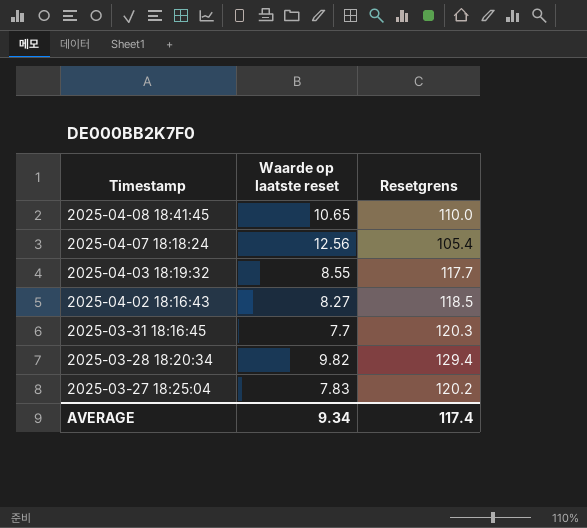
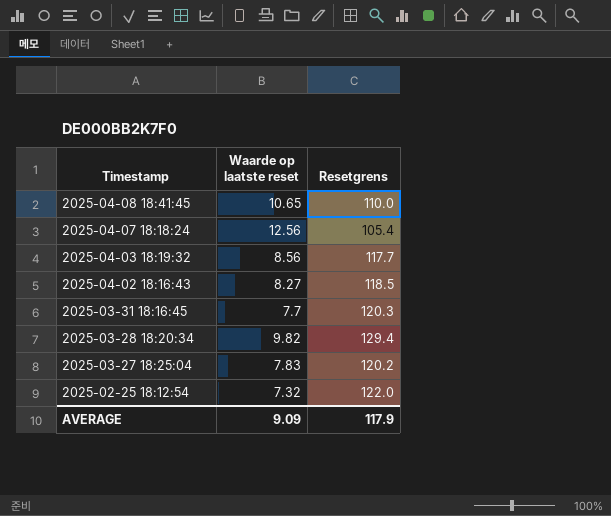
2025-04-03 18:19:32 | Waarde op laatste reset: 8.55 -> 8.56
row 2025-02-25 18:12:54: none -> 7.32 | 122.0
AVERAGE | Waarde op laatste reset: 9.34 -> 9.09
AVERAGE | Resetgrens: 117.4 -> 117.9

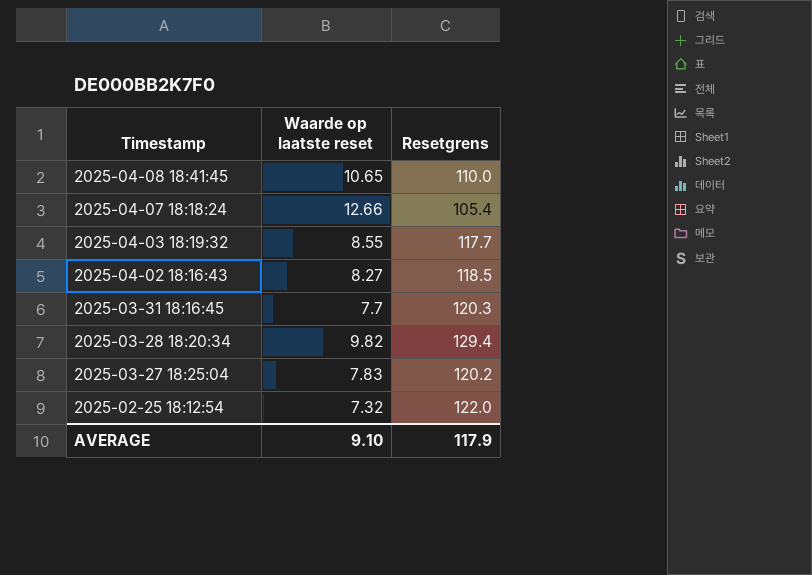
2025-04-07 18:18:24 | Waarde op laatste reset: 12.56 -> 12.66
2025-04-03 18:19:32 | Waarde op laatste reset: 8.56 -> 8.55
AVERAGE | Waarde op laatste reset: 9.09 -> 9.10

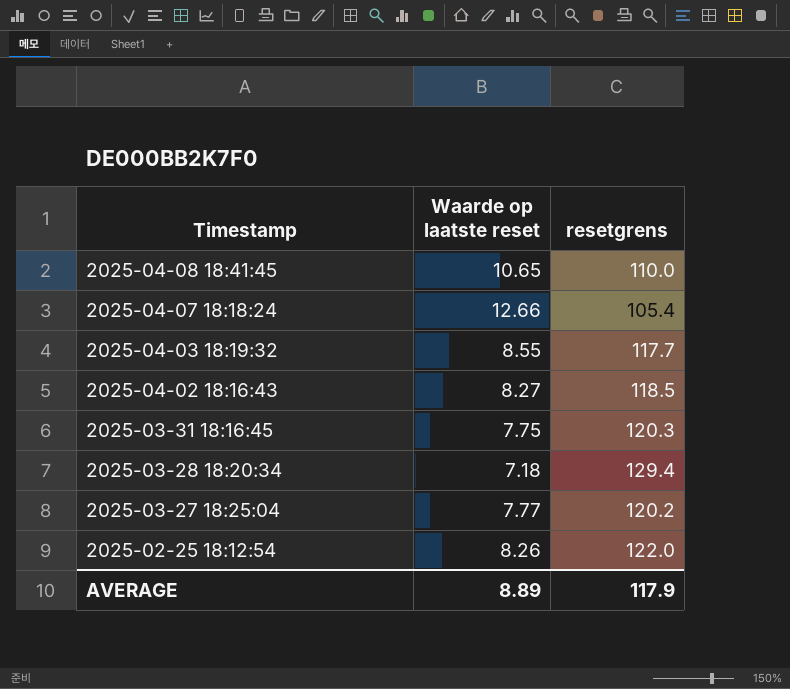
column name: Resetgrens -> resetgrens
2025-03-31 18:16:45 | Waarde op laatste reset: 7.7 -> 7.75
2025-03-28 18:20:34 | Waarde op laatste reset: 9.82 -> 7.18
2025-03-27 18:25:04 | Waarde op laatste reset: 7.83 -> 7.77
2025-02-25 18:12:54 | Waarde op laatste reset: 7.32 -> 8.26
AVERAGE | Waarde op laatste reset: 9.10 -> 8.89

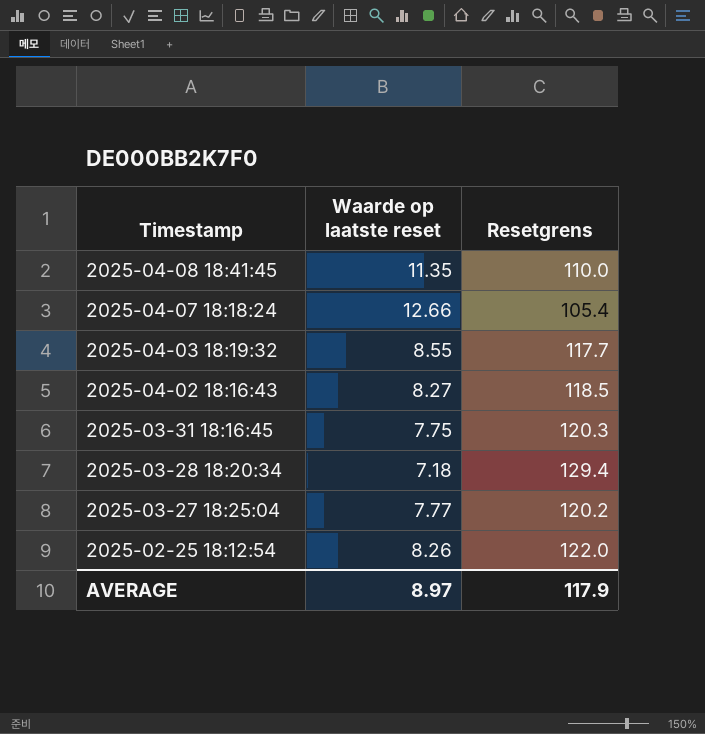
column name: resetgrens -> Resetgrens
2025-04-08 18:41:45 | Waarde op laatste reset: 10.65 -> 11.35
AVERAGE | Waarde op laatste reset: 8.89 -> 8.97

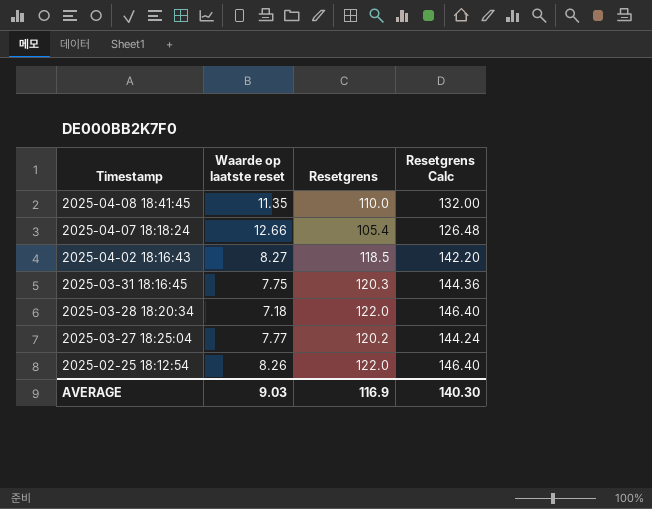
column Resetgrens Calc | formula: none -> [Resetgrens] * 1.2
row 2025-04-03 18:19:32: 8.55 | 117.7 -> none
2025-03-28 18:20:34 | Resetgrens: 129.4 -> 122.0
AVERAGE | Waarde op laatste reset: 8.97 -> 9.03
AVERAGE | Resetgrens: 117.9 -> 116.9

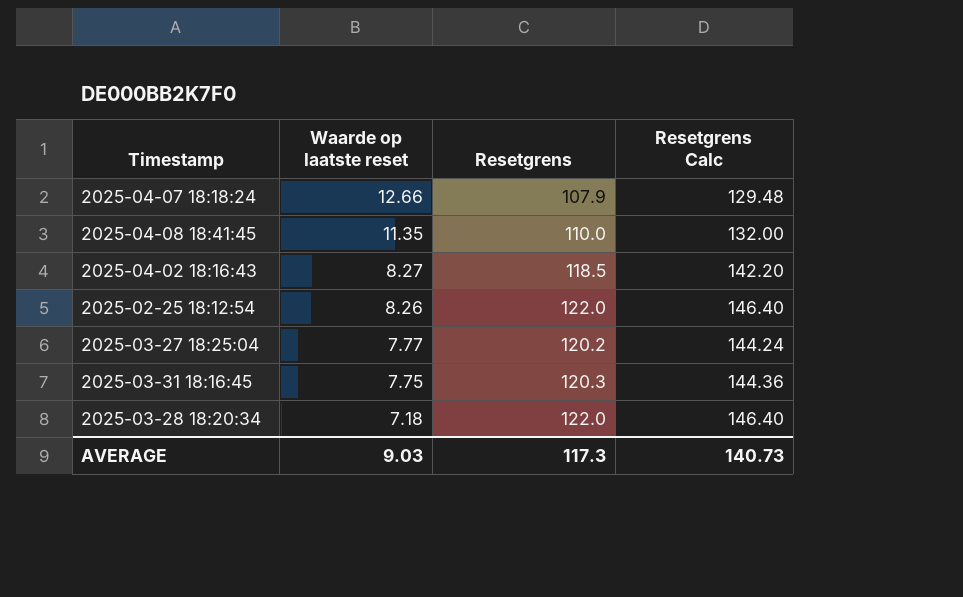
row order: Timestamp descending -> Waarde op laatste reset descending
2025-04-07 18:18:24 | Resetgrens: 105.4 -> 107.9
2025-04-07 18:18:24 | Resetgrens Calc: 126.48 -> 129.48
AVERAGE | Resetgrens: 116.9 -> 117.3
AVERAGE | Resetgrens Calc: 140.30 -> 140.73

